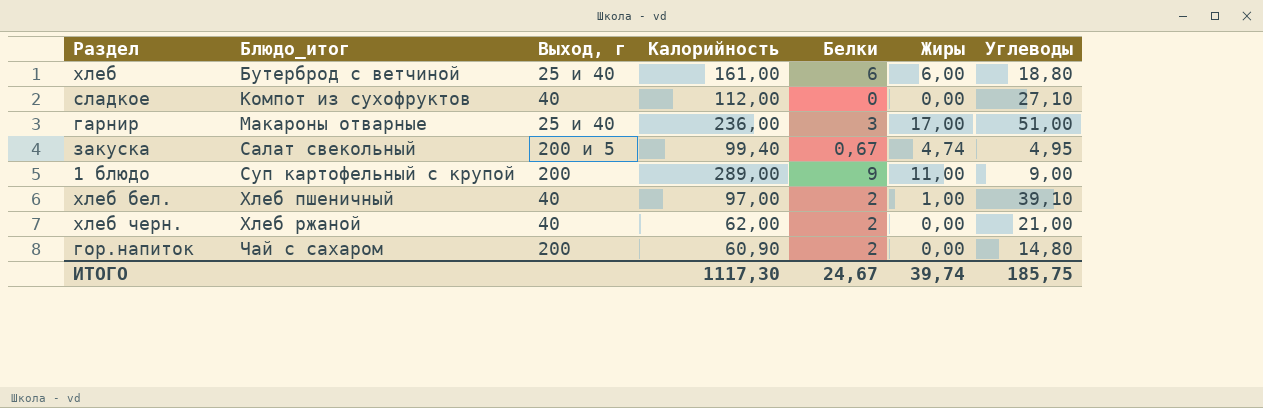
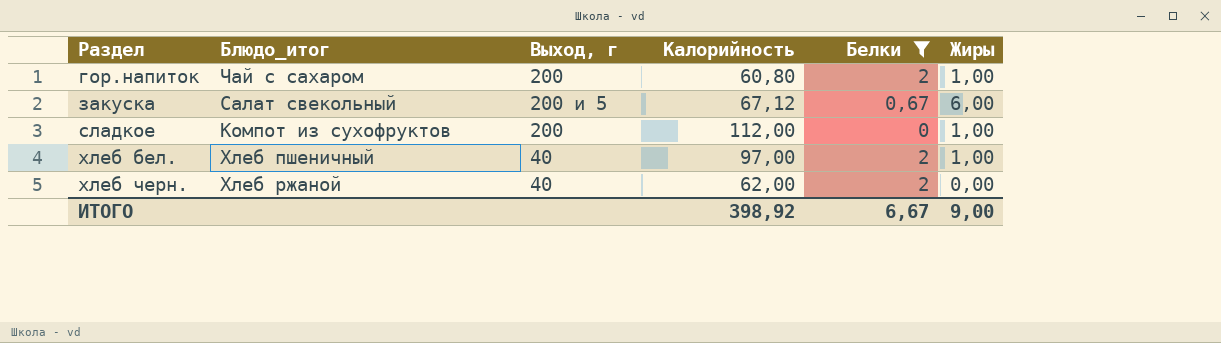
filter: none -> Белки <= 2
row order: Блюдо_итог ascending -> Раздел ascending
column Углеводы | position: 7 -> none
гор.напиток | Калорийность: 60,90 -> 60,80
гор.напиток | Жиры: 0,00 -> 1,00
закуска | Калорийность: 99,40 -> 67,12
закуска | Жиры: 4,74 -> 6,00
сладкое | Выход, г: 40 -> 200
сладкое | Жиры: 0,00 -> 1,00
ИТОГО | Калорийность: 1117,30 -> 398,92
ИТОГО | Белки: 24,67 -> 6,67
ИТОГО | Жиры: 39,74 -> 9,00

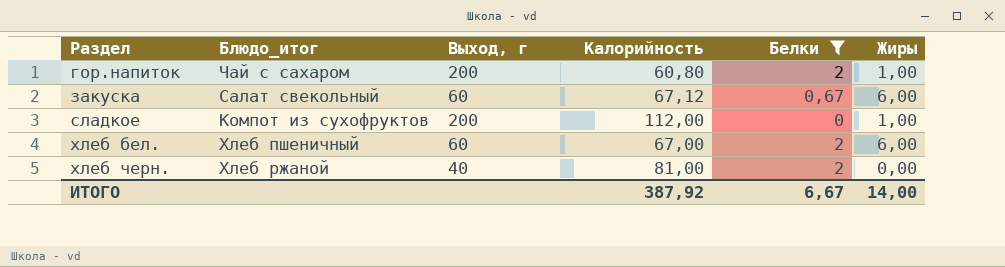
закуска | Выход, г: 200 и 5 -> 60
хлеб бел. | Выход, г: 40 -> 60
хлеб бел. | Калорийность: 97,00 -> 67,00
хлеб бел. | Жиры: 1,00 -> 6,00
хлеб черн. | Калорийность: 62,00 -> 81,00
ИТОГО | Калорийность: 398,92 -> 387,92
ИТОГО | Жиры: 9,00 -> 14,00

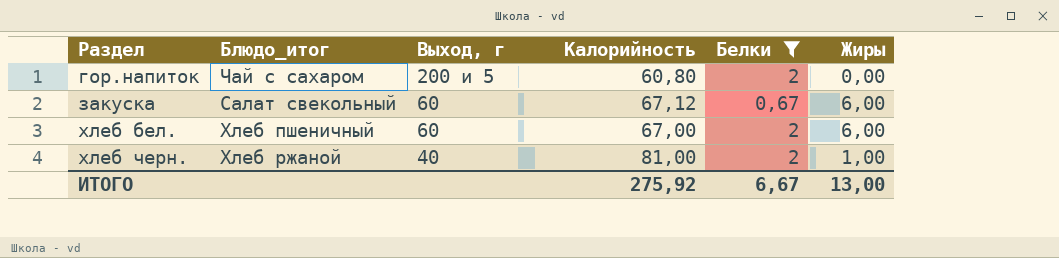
row сладкое: Компот из сухофруктов | 200 | 112,00 | 0 | 1,00 -> none
гор.напиток | Выход, г: 200 -> 200 и 5
гор.напиток | Жиры: 1,00 -> 0,00
хлеб черн. | Жиры: 0,00 -> 1,00
ИТОГО | Калорийность: 387,92 -> 275,92
ИТОГО | Жиры: 14,00 -> 13,00

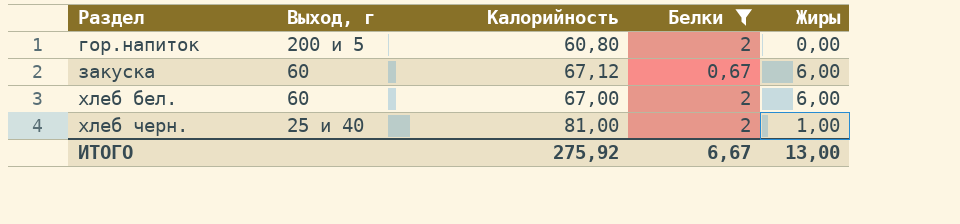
column Блюдо_итог | position: 2 -> none
хлеб черн. | Выход, г: 40 -> 25 и 40

